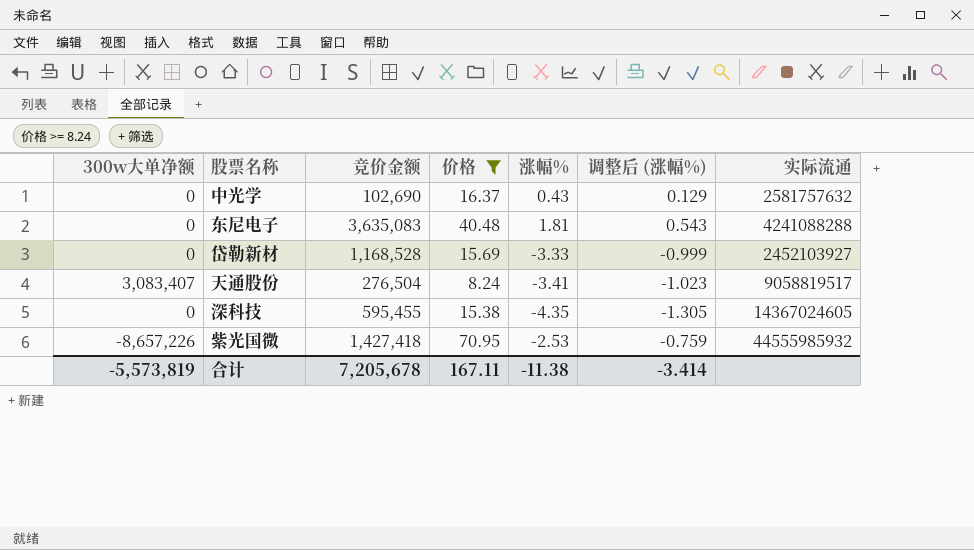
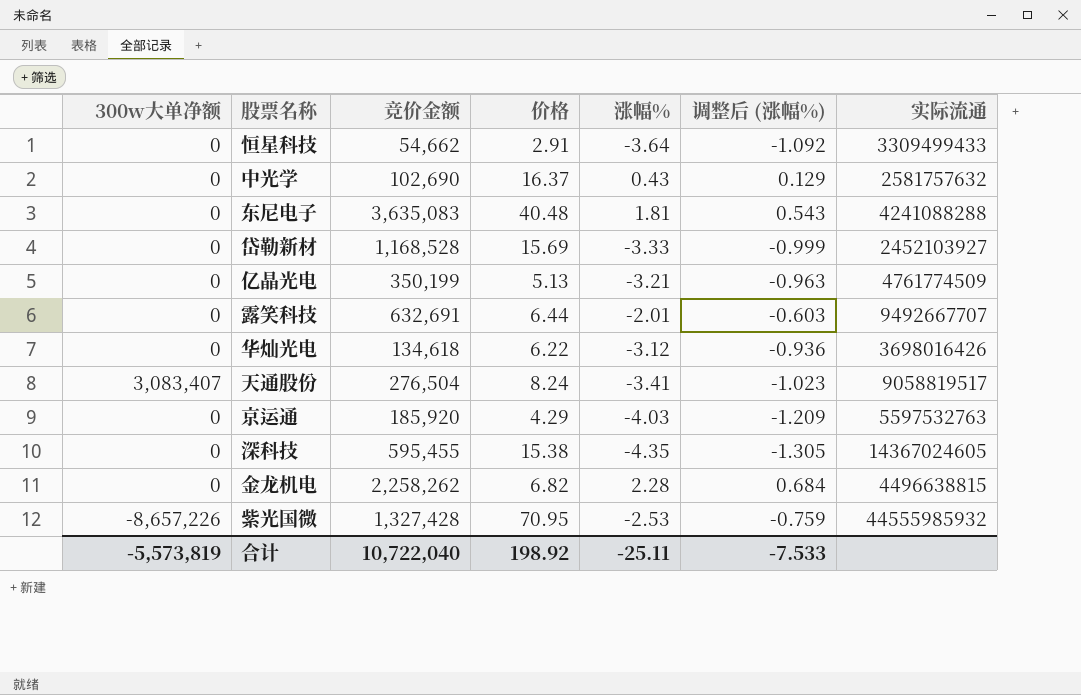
filter: 价格 >= 8.24 -> none
紫光国微 | 竞价金额: 1,427,418 -> 1,327,428
合计 | 竞价金额: 7,205,678 -> 10,722,040
合计 | 价格: 167.11 -> 198.92
合计 | 涨幅%: -11.38 -> -25.11
合计 | 调整后 (涨幅%): -3.414 -> -7.533

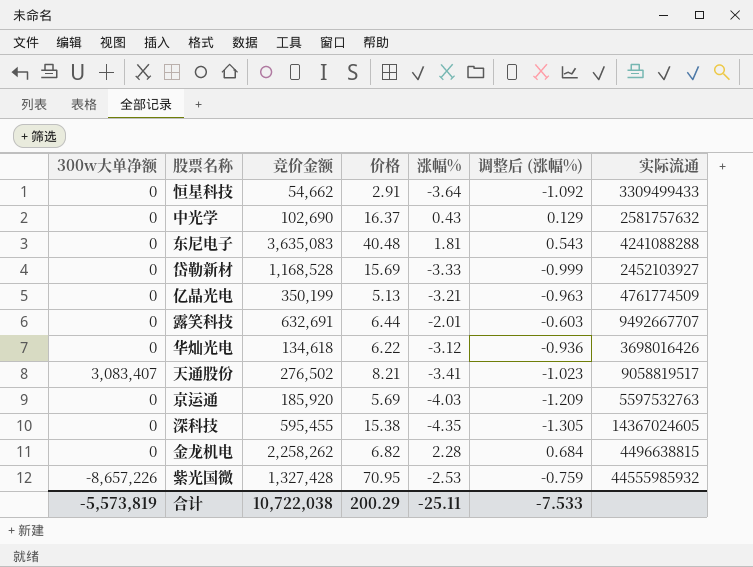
天通股份 | 竞价金额: 276,504 -> 276,502
天通股份 | 价格: 8.24 -> 8.21
京运通 | 价格: 4.29 -> 5.69
合计 | 竞价金额: 10,722,040 -> 10,722,038
合计 | 价格: 198.92 -> 200.29

